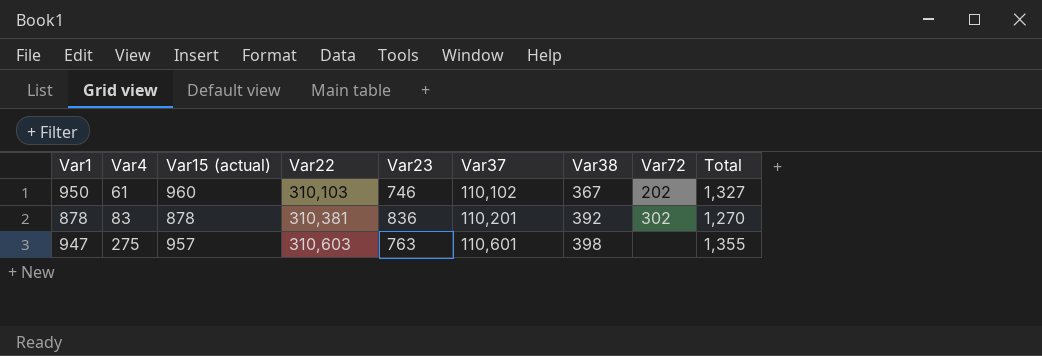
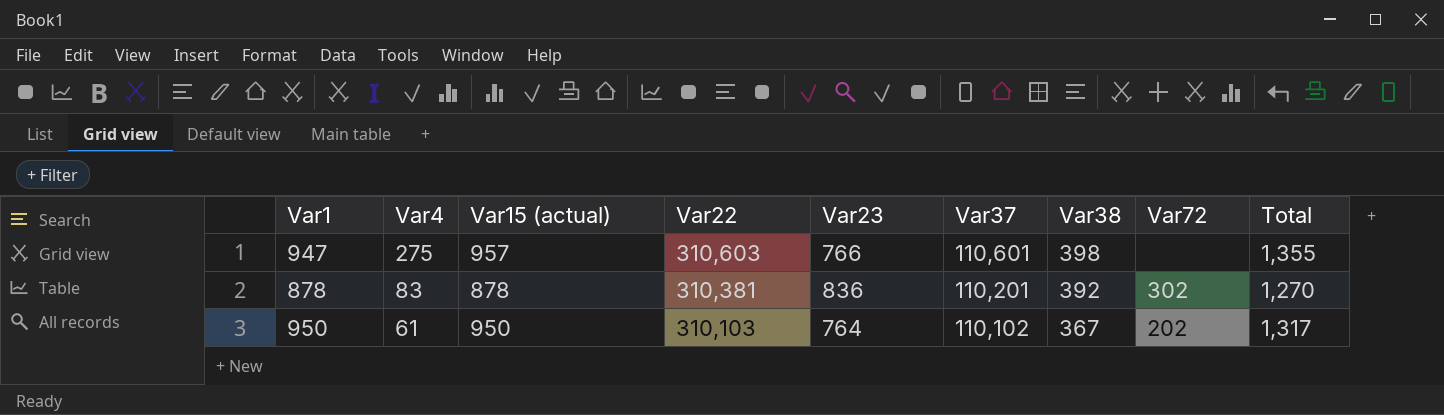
row order: Var4 ascending -> Var4 descending
947 | Var23: 763 -> 766
950 | Var15 (actual): 960 -> 950
950 | Var23: 746 -> 764
950 | Total: 1,327 -> 1,317

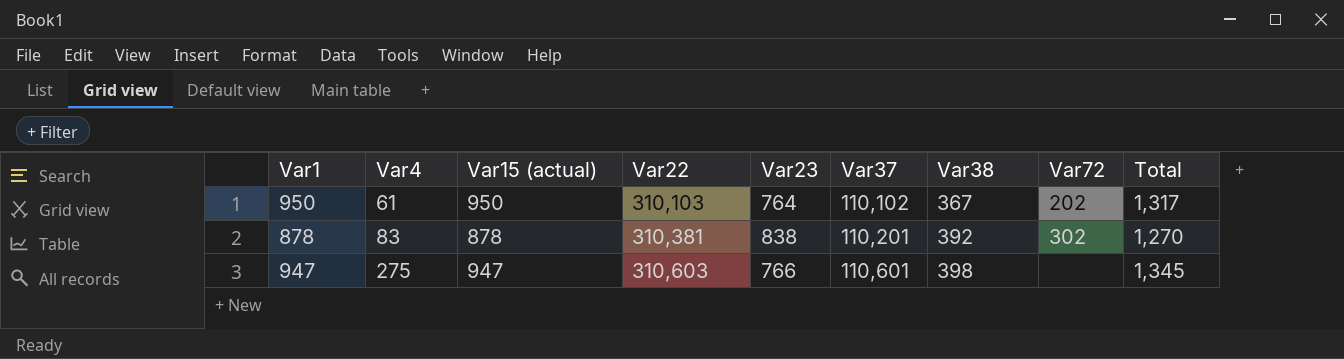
row order: Var4 descending -> Var4 ascending
878 | Var23: 836 -> 838
947 | Var15 (actual): 957 -> 947
947 | Total: 1,355 -> 1,345

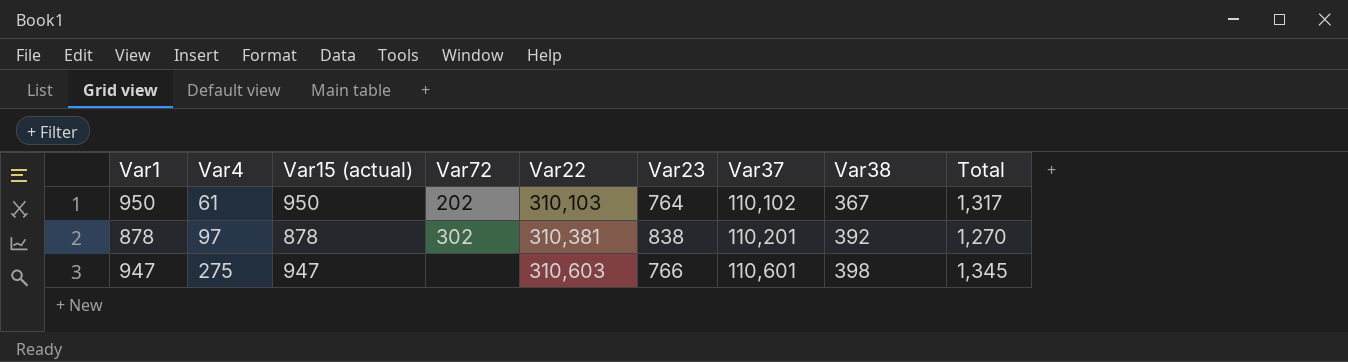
column Var72 | position: 8 -> 4
878 | Var4: 83 -> 97

